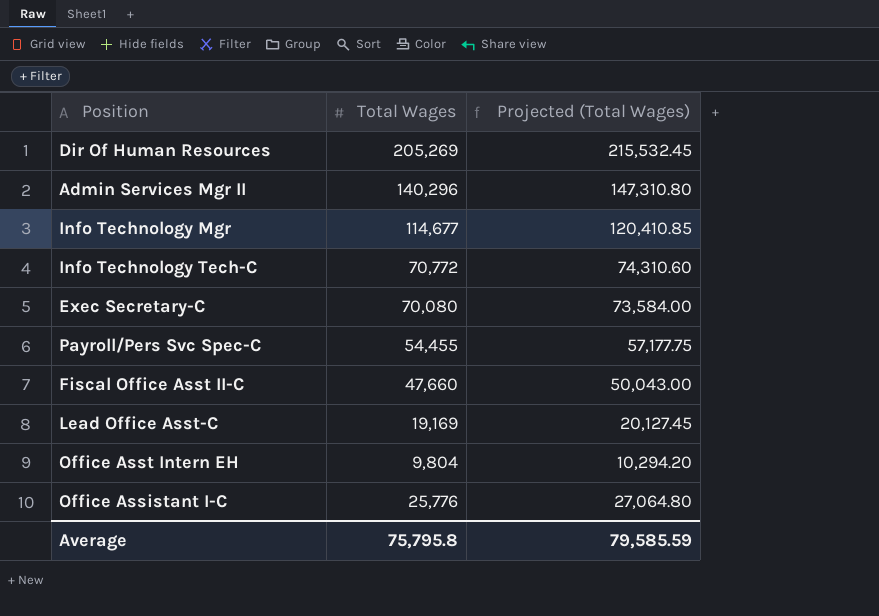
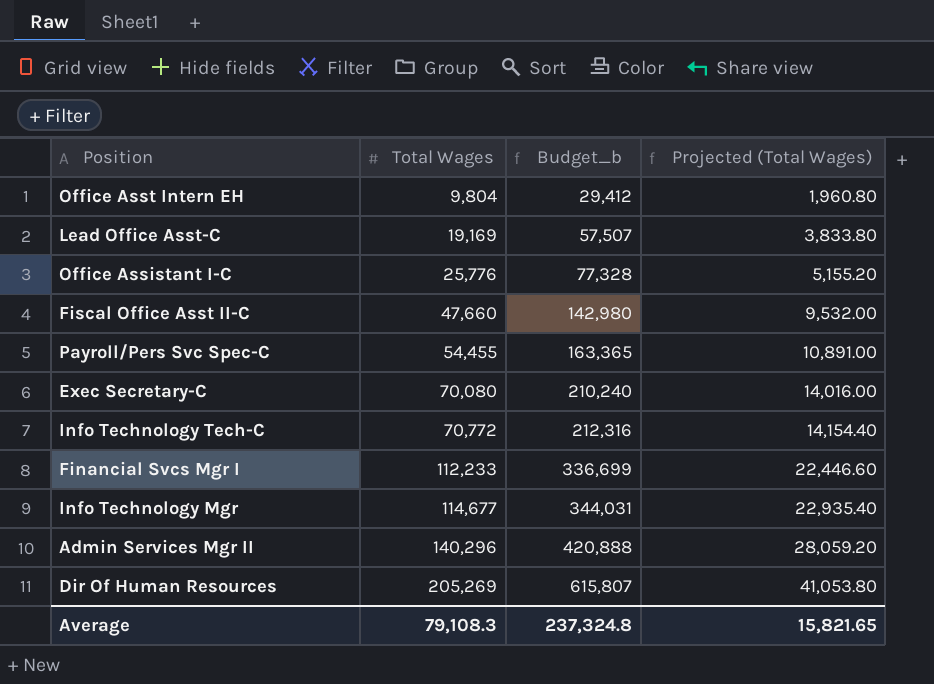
row order: none -> Total Wages ascending
column Budget_b | formula: none -> [Total Wages] * 3
column Projected (Total Wages) | formula: [Total Wages] * 1.05 -> [Total Wages] * 0.2
row Financial Svcs Mgr I: none -> 112,233 | 336,699 | 22,446.60
Average | Total Wages: 75,795.8 -> 79,108.3
Average | Projected (Total Wages): 79,585.59 -> 15,821.65

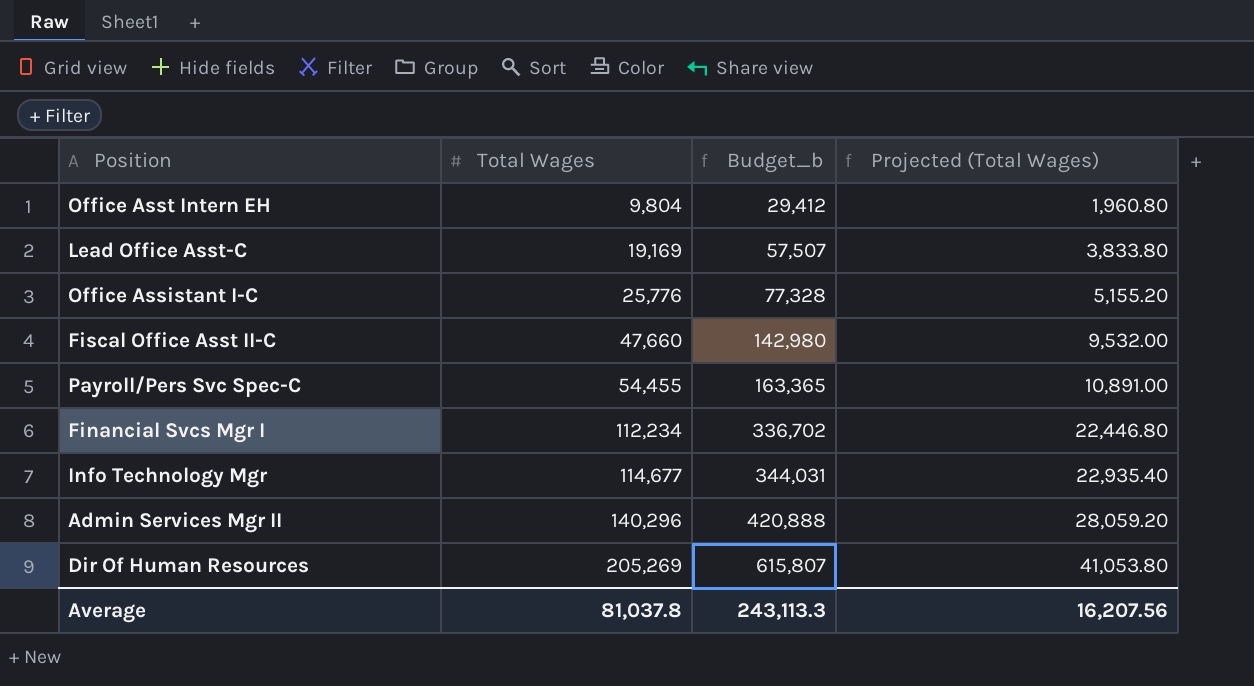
row Exec Secretary-C: 70,080 | 210,240 | 14,016.00 -> none
row Info Technology Tech-C: 70,772 | 212,316 | 14,154.40 -> none
Financial Svcs Mgr I | Total Wages: 112,233 -> 112,234
Financial Svcs Mgr I | Budget_b: 336,699 -> 336,702
Financial Svcs Mgr I | Projected (Total Wages): 22,446.60 -> 22,446.80
Average | Total Wages: 79,108.3 -> 81,037.8
Average | Budget_b: 237,324.8 -> 243,113.3
Average | Projected (Total Wages): 15,821.65 -> 16,207.56

